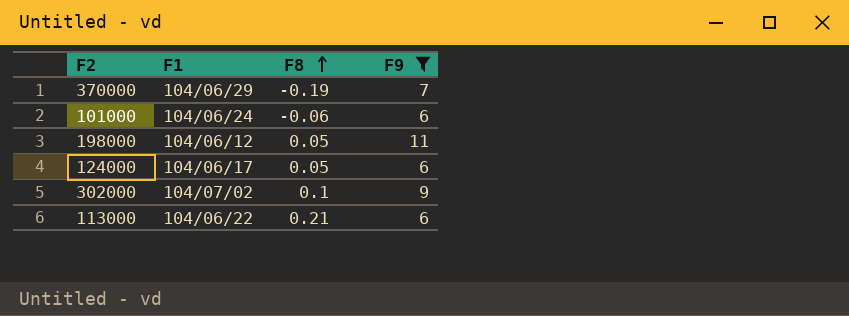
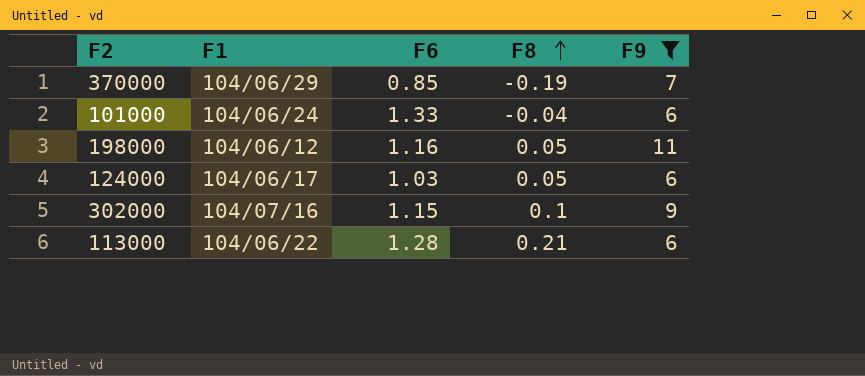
column F6 | position: none -> 3
101000 | F8: -0.06 -> -0.04
302000 | F1: 104/07/02 -> 104/07/16

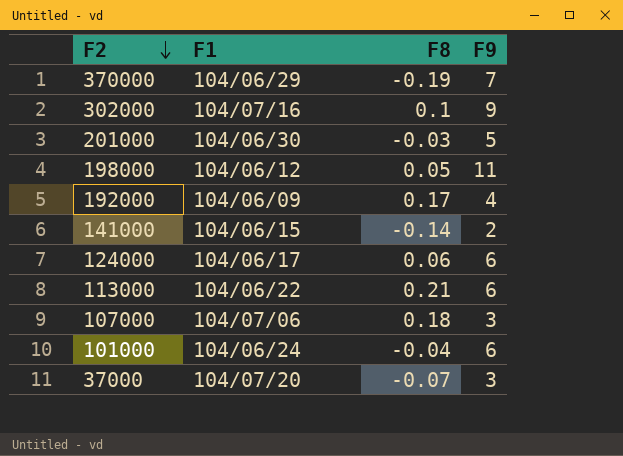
filter: F9 >= 6 -> none
row order: F8 ascending -> F2 descending
column F6 | position: 3 -> none
124000 | F8: 0.05 -> 0.06

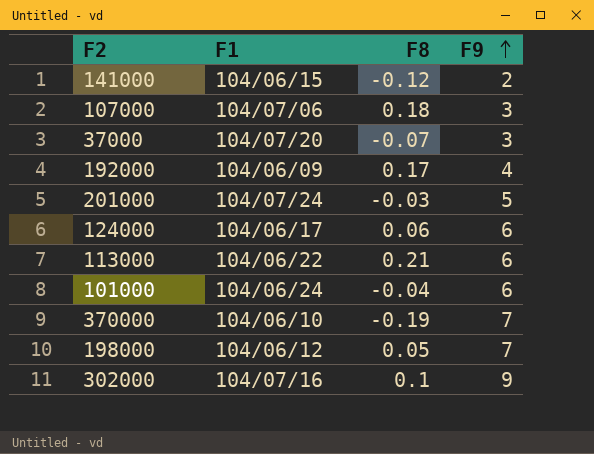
row order: F2 descending -> F9 ascending
141000 | F8: -0.14 -> -0.12
201000 | F1: 104/06/30 -> 104/07/24
370000 | F1: 104/06/29 -> 104/06/10
198000 | F9: 11 -> 7

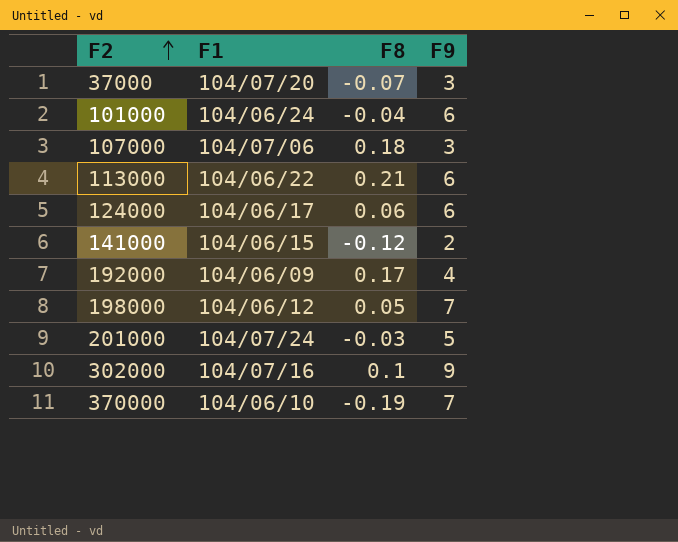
row order: F9 ascending -> F2 ascending

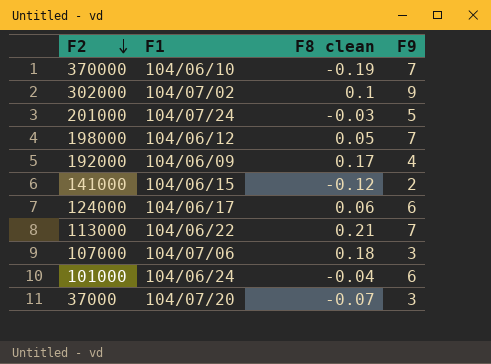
row order: F2 ascending -> F2 descending
column name: F8 -> F8 clean
302000 | F1: 104/07/16 -> 104/07/02
113000 | F9: 6 -> 7

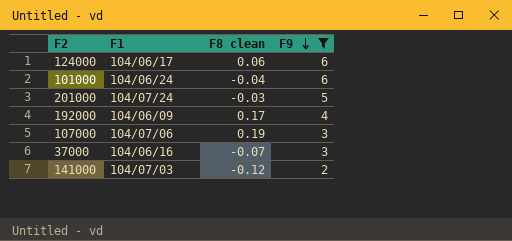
filter: none -> F9 <= 6
row order: F2 descending -> F9 descending
107000 | F8 clean: 0.18 -> 0.19
37000 | F1: 104/07/20 -> 104/06/16
141000 | F1: 104/06/15 -> 104/07/03

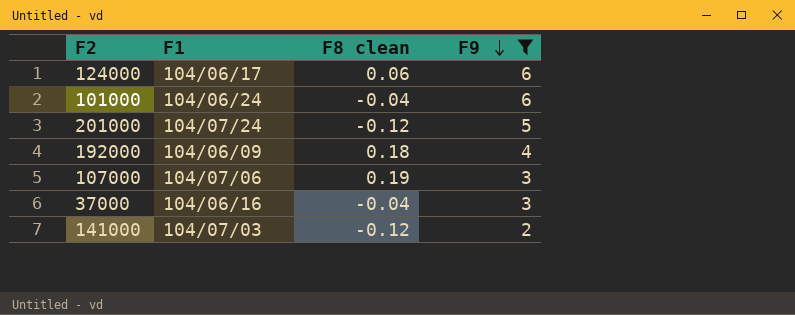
201000 | F8 clean: -0.03 -> -0.12
192000 | F8 clean: 0.17 -> 0.18
37000 | F8 clean: -0.07 -> -0.04

